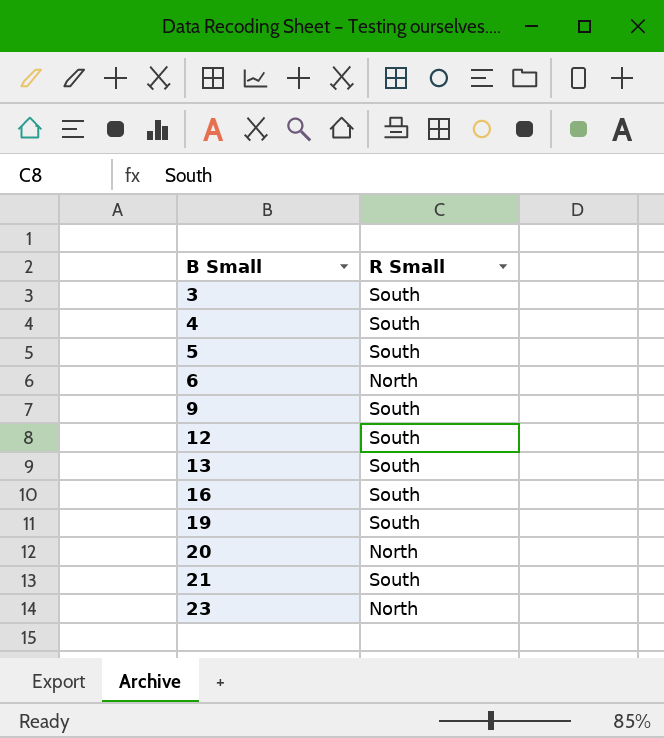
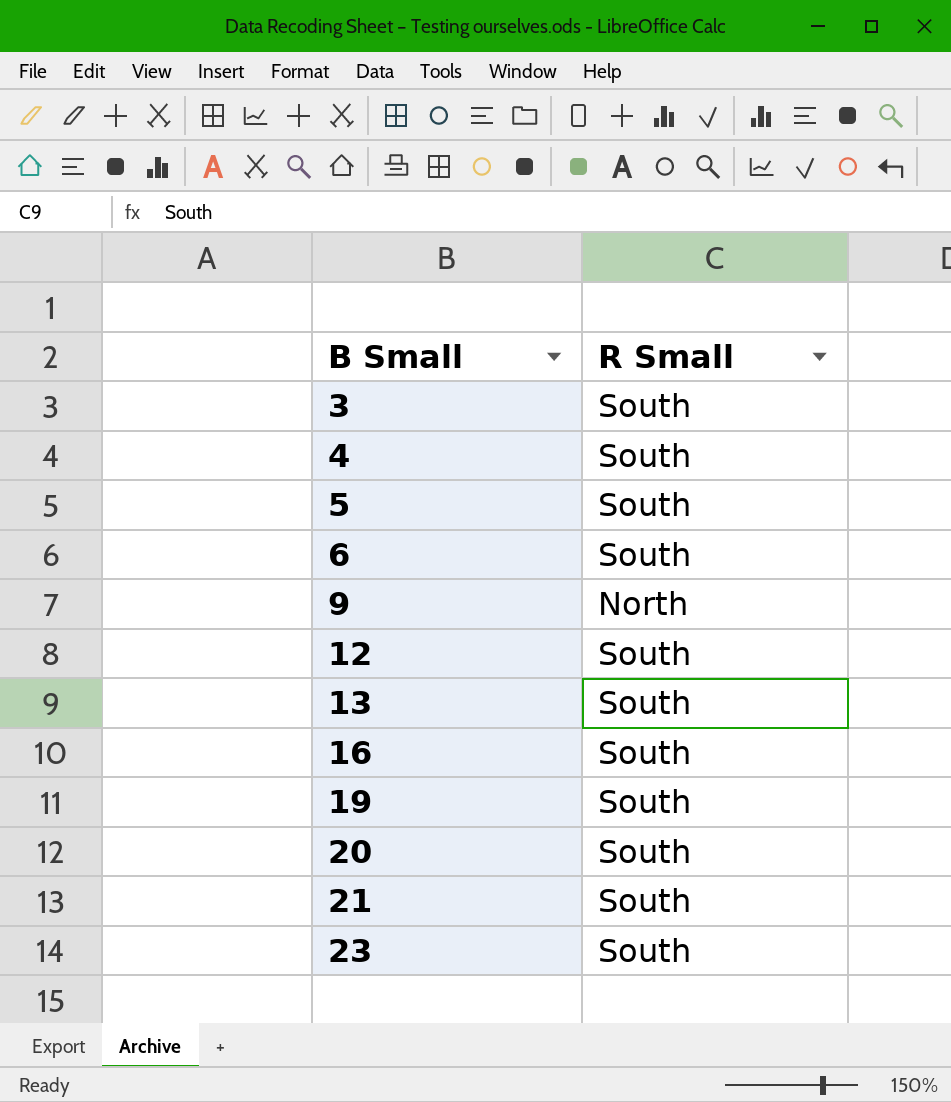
6 | R Small: North -> South
9 | R Small: South -> North
20 | R Small: North -> South
23 | R Small: North -> South

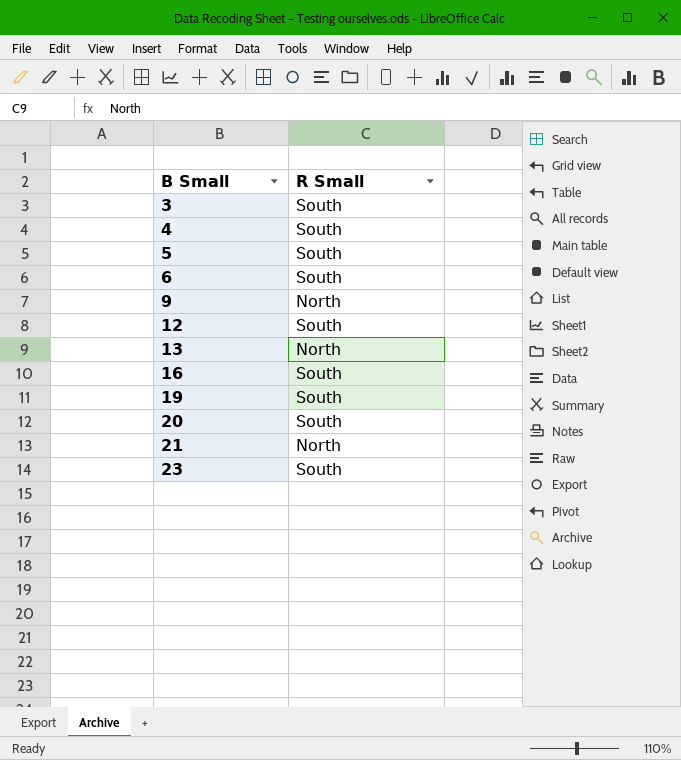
13 | R Small: South -> North
21 | R Small: South -> North

